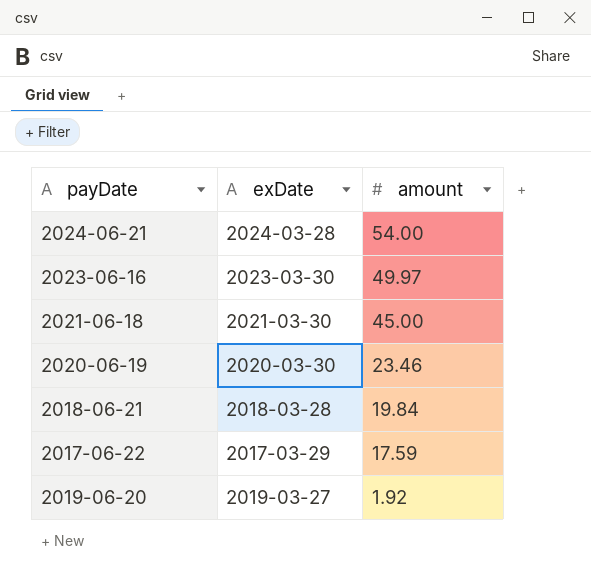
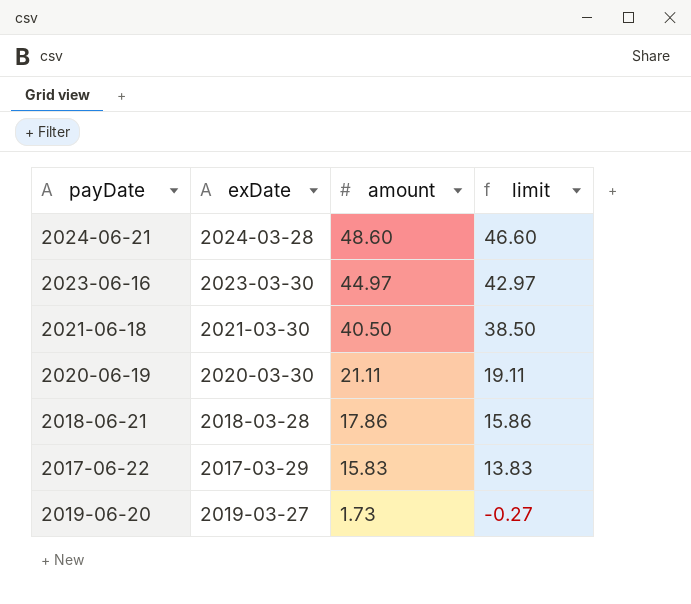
column limit | formula: none -> [amount] - 2
2024-06-21 | amount: 54.00 -> 48.60
2023-06-16 | amount: 49.97 -> 44.97
2021-06-18 | amount: 45.00 -> 40.50
2020-06-19 | amount: 23.46 -> 21.11
2018-06-21 | amount: 19.84 -> 17.86
2017-06-22 | amount: 17.59 -> 15.83
2019-06-20 | amount: 1.92 -> 1.73

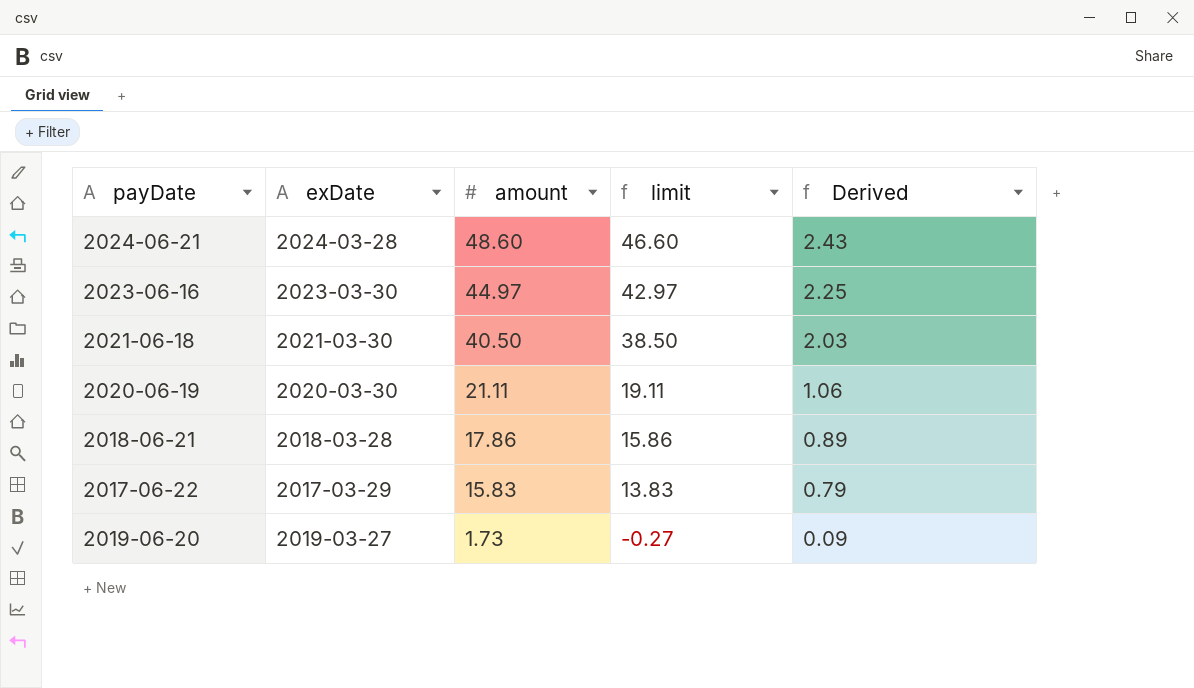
column Derived | formula: none -> [amount] * 0.05

